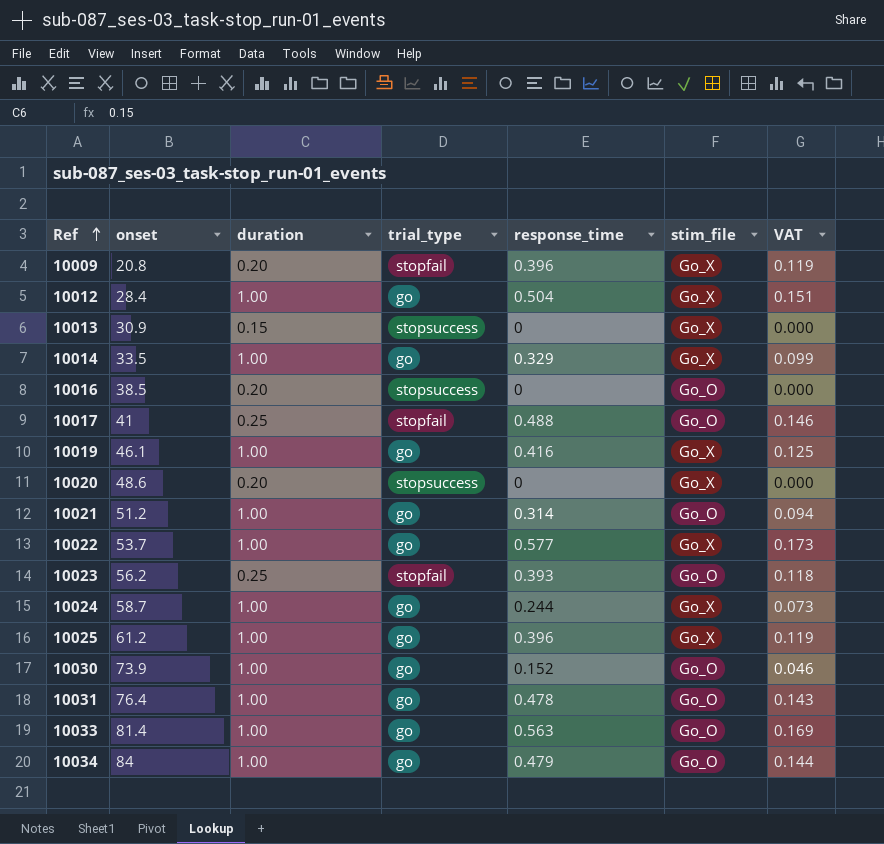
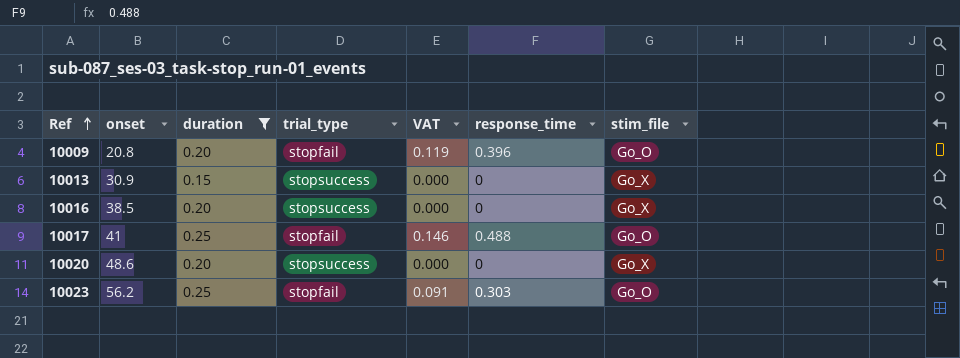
filter: none -> duration != 1.00
column VAT | position: 7 -> 5
10009 | stim_file: Go_X -> Go_O
10016 | stim_file: Go_O -> Go_X
10023 | VAT: 0.118 -> 0.091
10023 | response_time: 0.393 -> 0.303

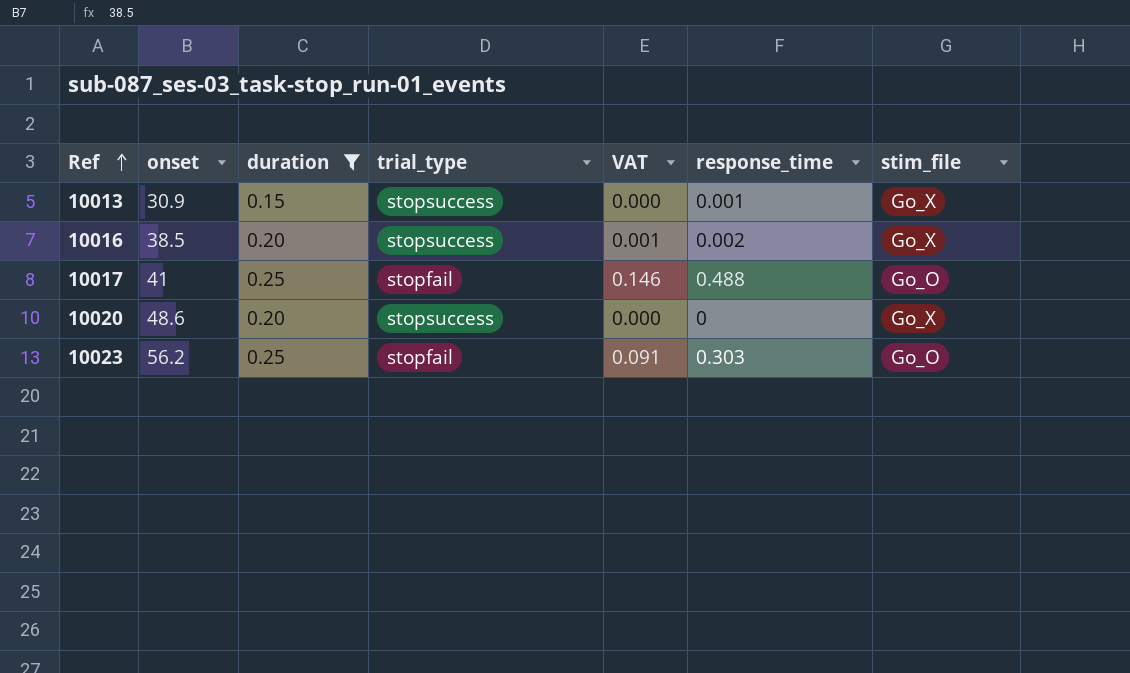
row 10009: 20.8 | 0.20 | stopfail | 0.119 | 0.396 | Go_O -> none
10013 | response_time: 0 -> 0.001
10016 | VAT: 0.000 -> 0.001
10016 | response_time: 0 -> 0.002

